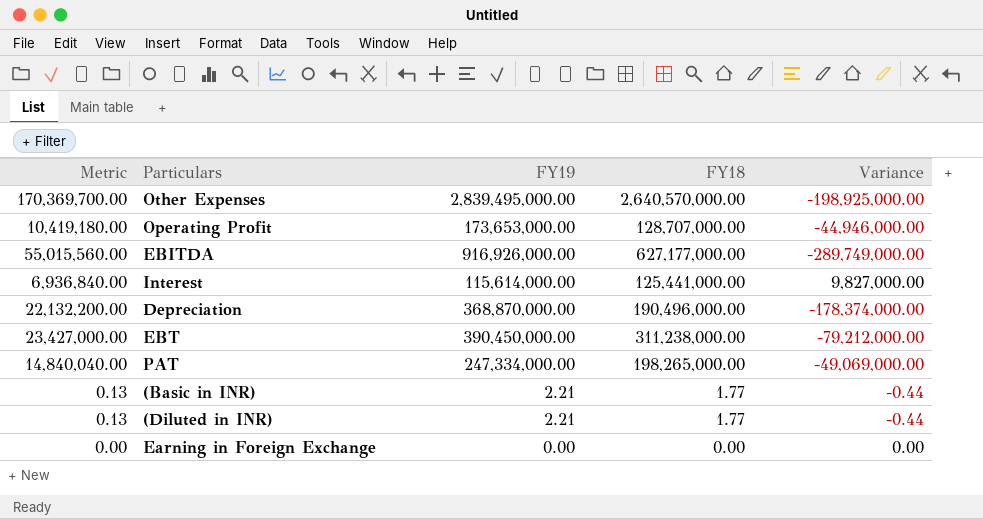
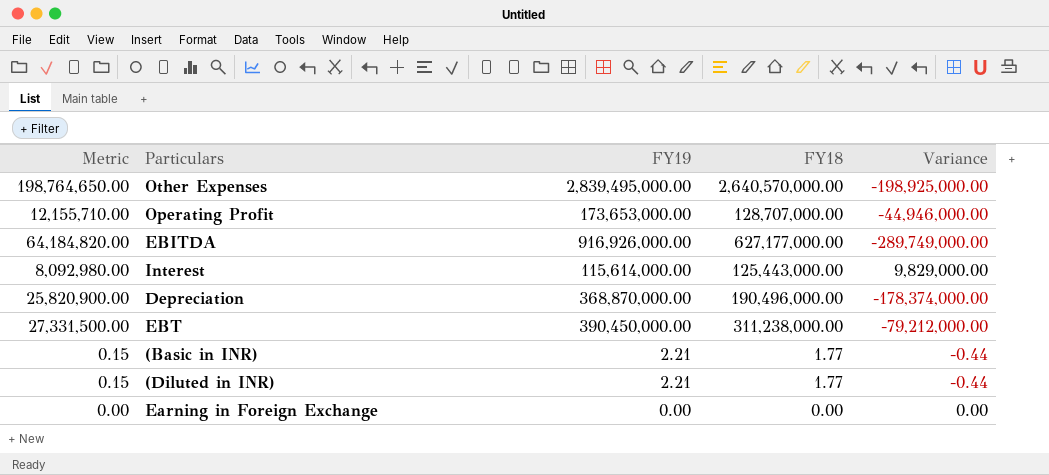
column Metric | formula: [FY19] * 0.06 -> [FY19] * 0.07
row PAT: 14,840,040.00 | 247,334,000.00 | 198,265,000.00 | -49,069,000.00 -> none
Interest | FY18: 125,441,000.00 -> 125,443,000.00
Interest | Variance: 9,827,000.00 -> 9,829,000.00

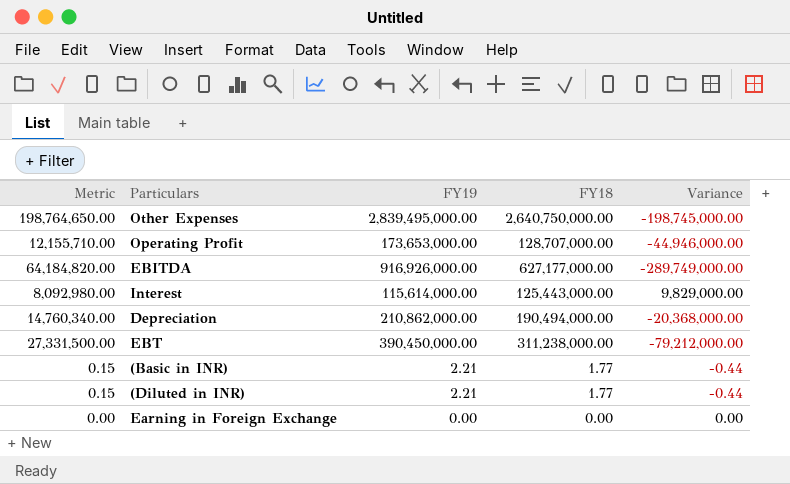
Other Expenses | FY18: 2,640,570,000.00 -> 2,640,750,000.00
Other Expenses | Variance: -198,925,000.00 -> -198,745,000.00
Depreciation | Metric: 25,820,900.00 -> 14,760,340.00
Depreciation | FY19: 368,870,000.00 -> 210,862,000.00
Depreciation | FY18: 190,496,000.00 -> 190,494,000.00
Depreciation | Variance: -178,374,000.00 -> -20,368,000.00

